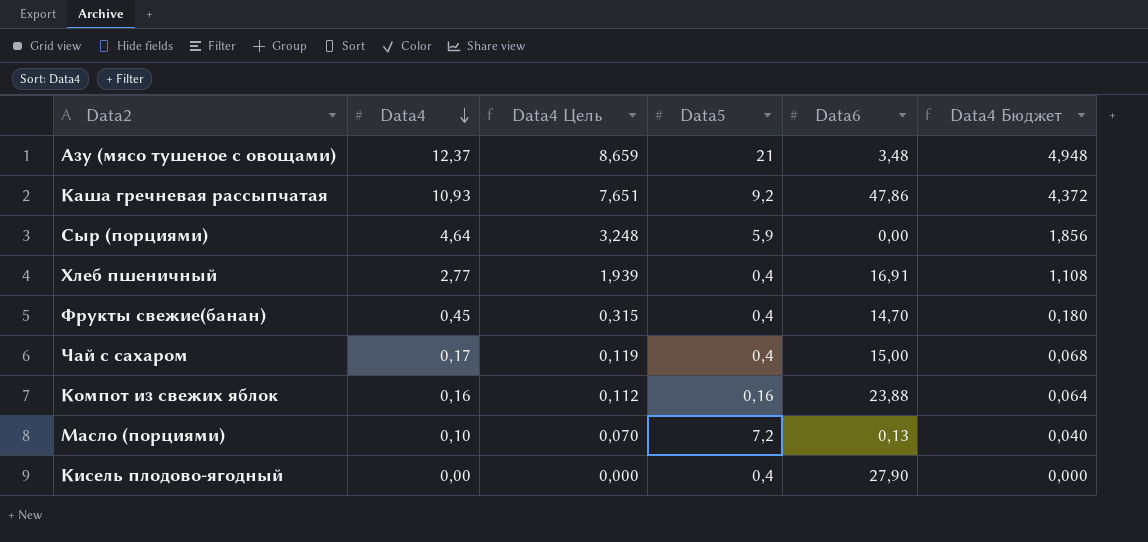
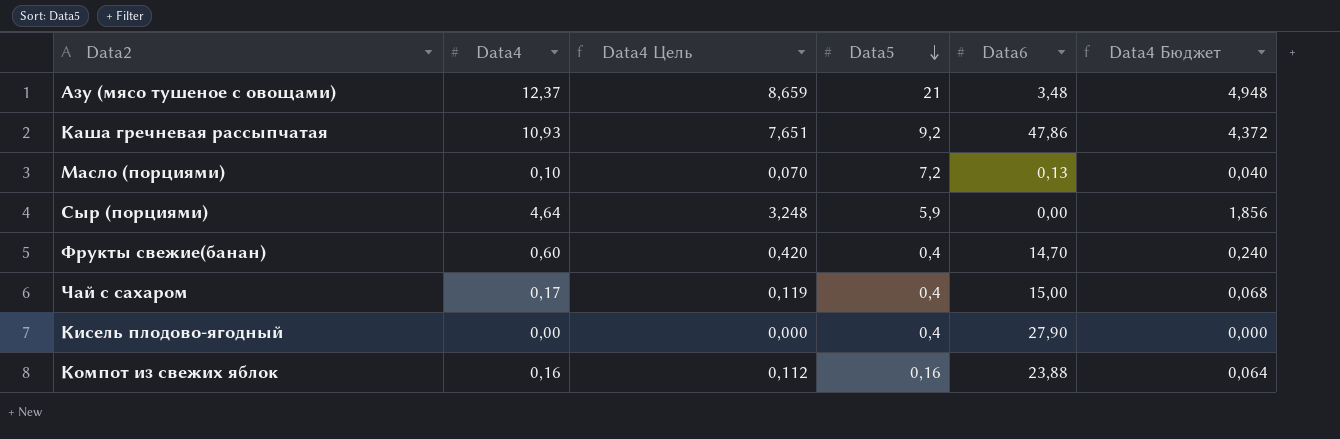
row order: Data4 descending -> Data5 descending
row Хлеб пшеничный: 2,77 | 1,939 | 0,4 | 16,91 | 1,108 -> none
Фрукты свежие(банан) | Data4: 0,45 -> 0,60
Фрукты свежие(банан) | Data4 Цель: 0,315 -> 0,420
Фрукты свежие(банан) | Data4 Бюджет: 0,180 -> 0,240

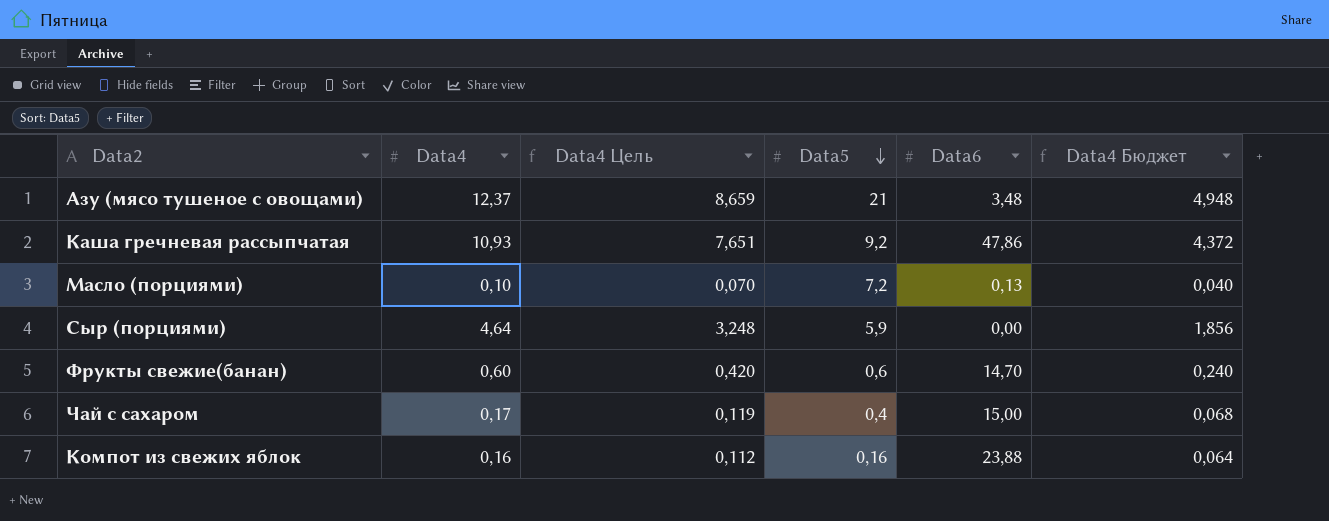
row Кисель плодово-ягодный: 0,00 | 0,000 | 0,4 | 27,90 | 0,000 -> none
Фрукты свежие(банан) | Data5: 0,4 -> 0,6

